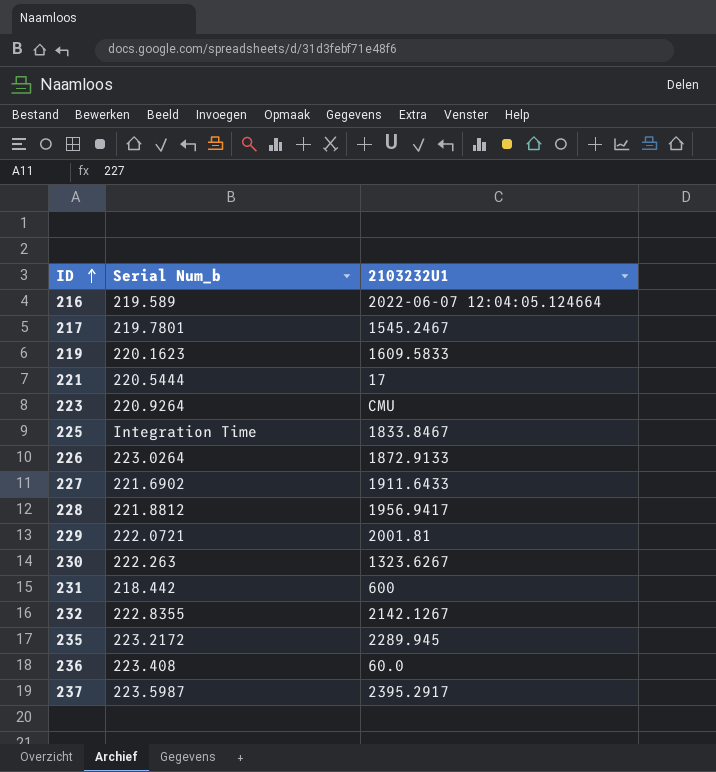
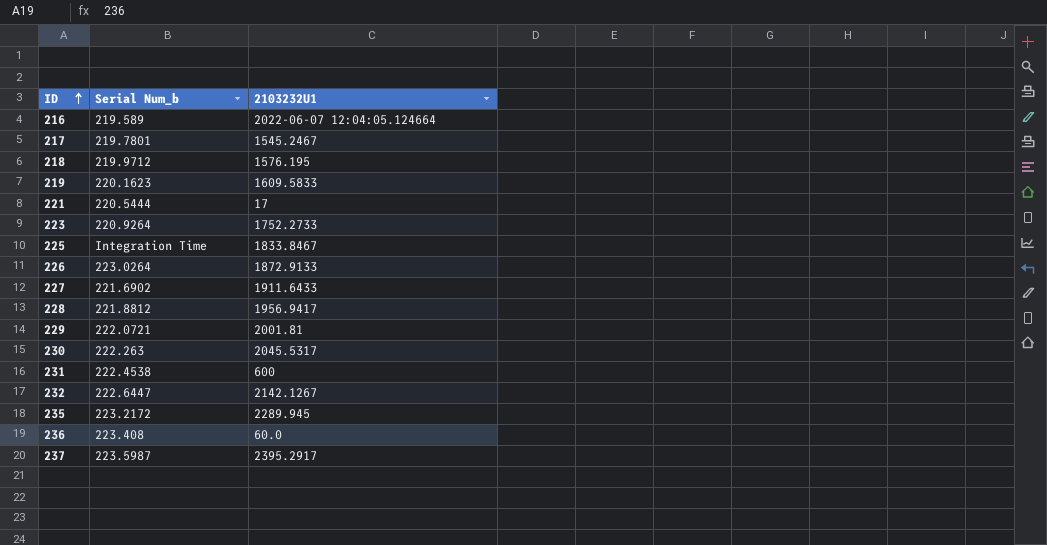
row 218: none -> 219.9712 | 1576.195
223 | 2103232U1: CMU -> 1752.2733
230 | 2103232U1: 1323.6267 -> 2045.5317
231 | Serial Num_b: 218.442 -> 222.4538
232 | Serial Num_b: 222.8355 -> 222.6447

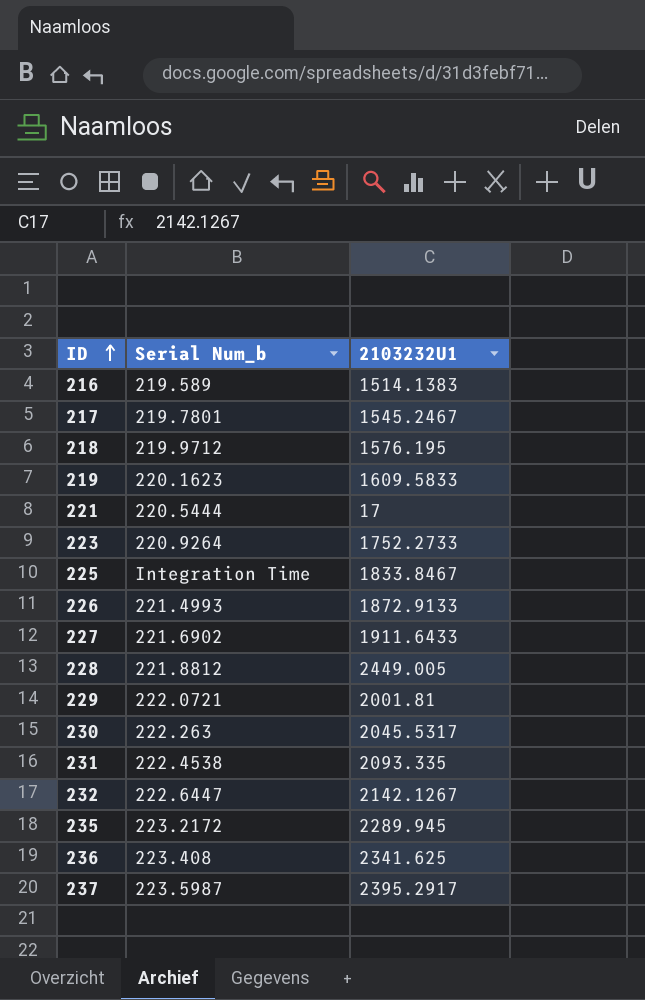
216 | 2103232U1: 2022-06-07 12:04:05.124664 -> 1514.1383
226 | Serial Num_b: 223.0264 -> 221.4993
228 | 2103232U1: 1956.9417 -> 2449.005
231 | 2103232U1: 600 -> 2093.335
236 | 2103232U1: 60.0 -> 2341.625

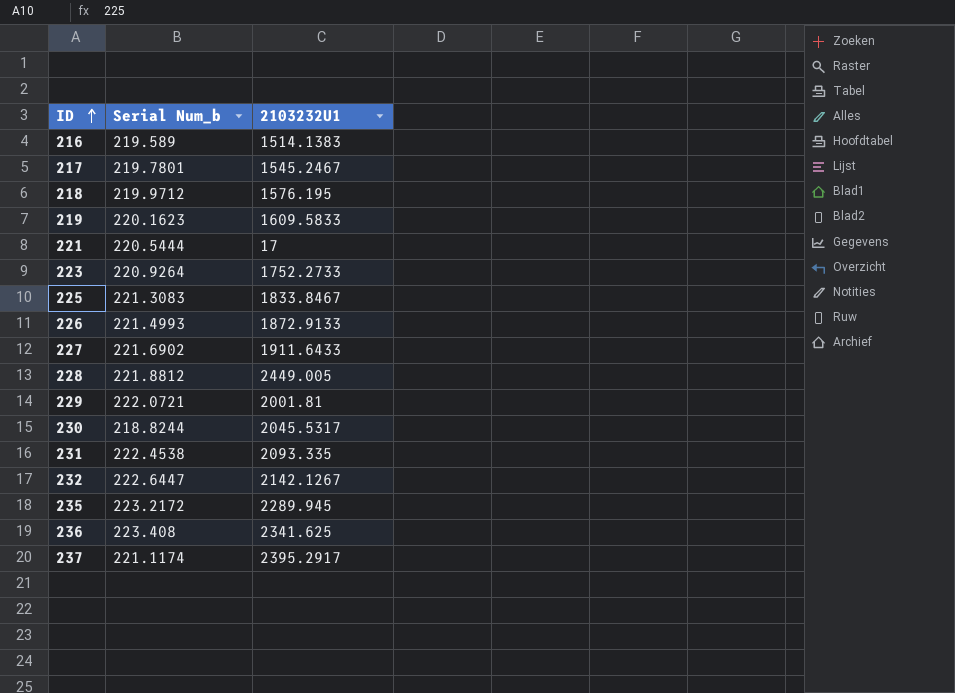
225 | Serial Num_b: Integration Time -> 221.3083
230 | Serial Num_b: 222.263 -> 218.8244
237 | Serial Num_b: 223.5987 -> 221.1174

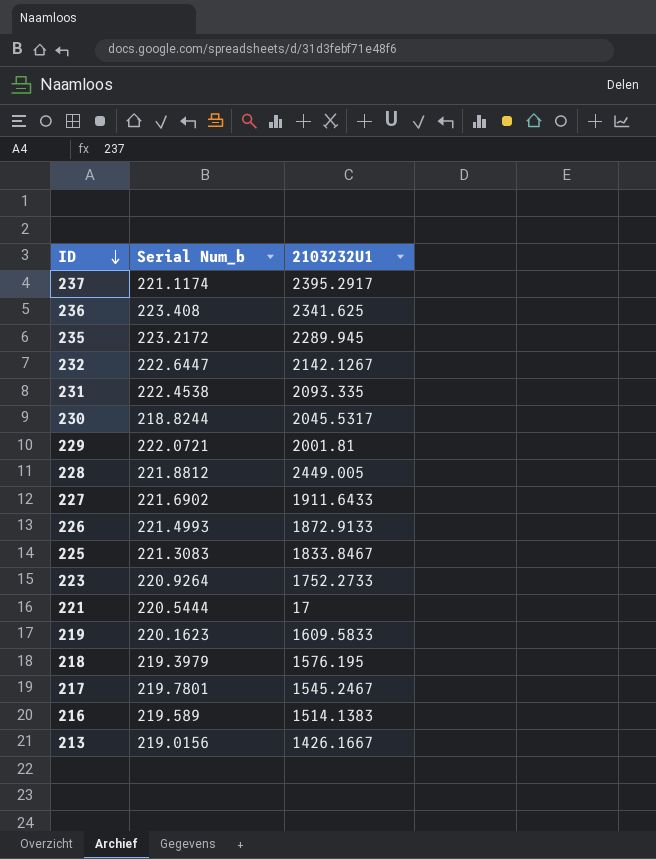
row order: ID ascending -> ID descending
218 | Serial Num_b: 219.9712 -> 219.3979
row 213: none -> 219.0156 | 1426.1667

